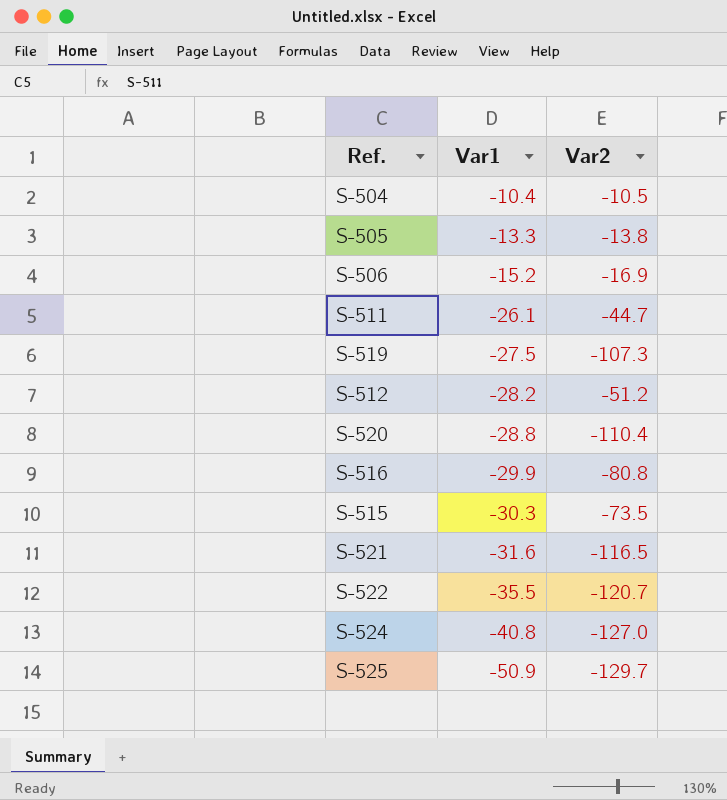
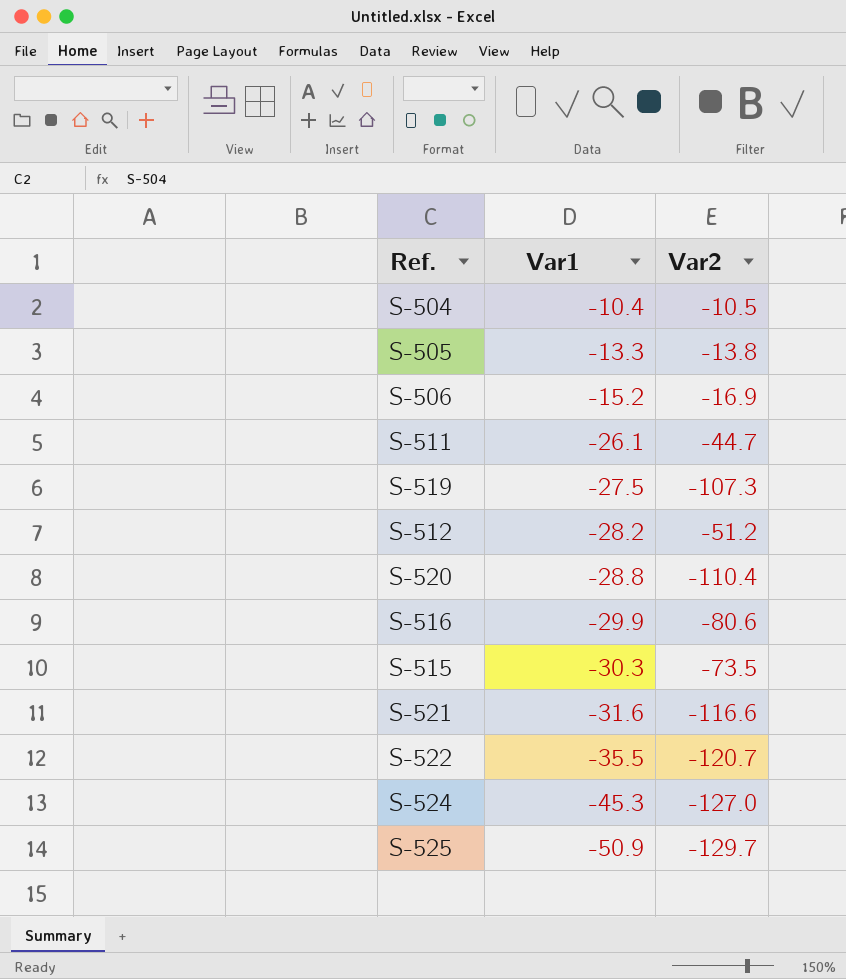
S-516 | Var2: -80.8 -> -80.6
S-521 | Var2: -116.5 -> -116.6
S-524 | Var1: -40.8 -> -45.3

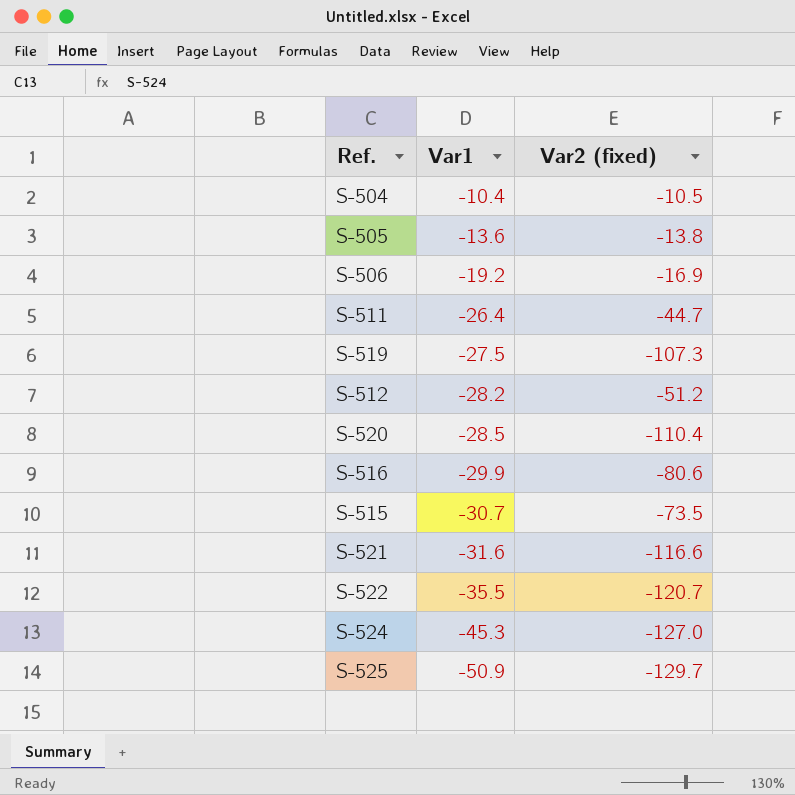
column name: Var2 -> Var2 (fixed)
S-505 | Var1: -13.3 -> -13.6
S-506 | Var1: -15.2 -> -19.2
S-511 | Var1: -26.1 -> -26.4
S-520 | Var1: -28.8 -> -28.5
S-515 | Var1: -30.3 -> -30.7

